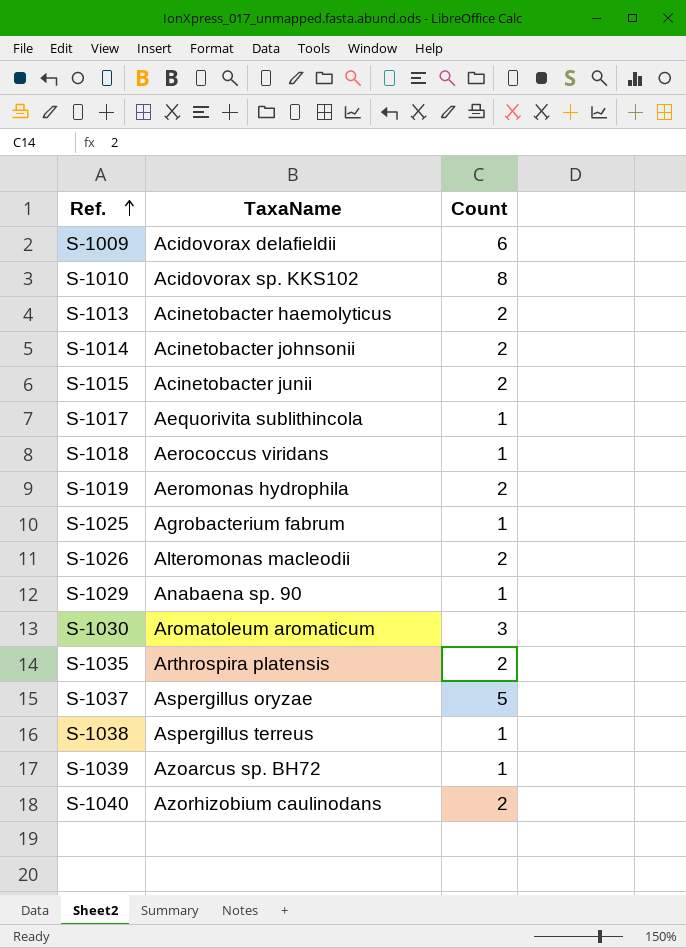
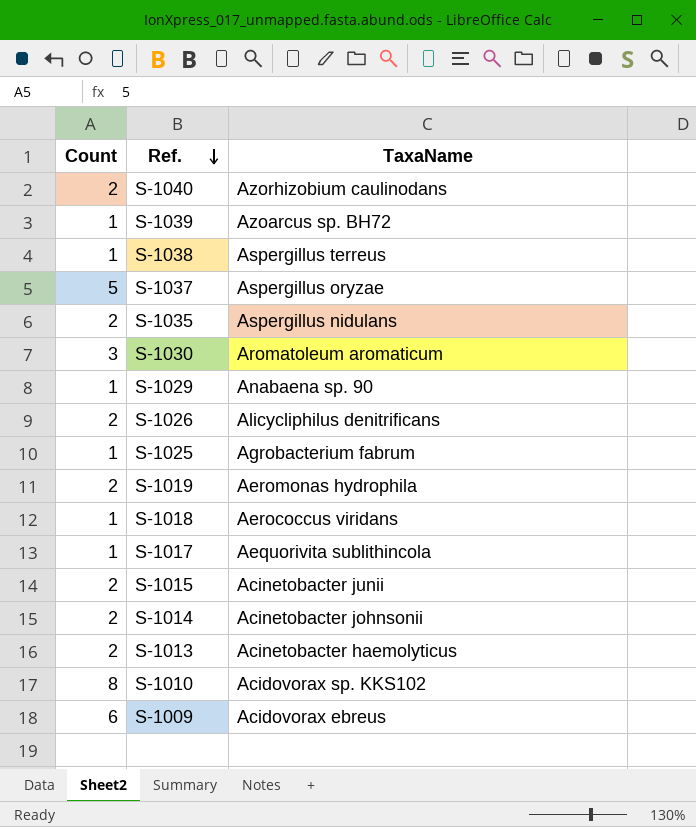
row order: Ref. ascending -> Ref. descending
column Count | position: 3 -> 1
S-1035 | TaxaName: Arthrospira platensis -> Aspergillus nidulans
S-1026 | TaxaName: Alteromonas macleodii -> Alicycliphilus denitrificans
S-1009 | TaxaName: Acidovorax delafieldii -> Acidovorax ebreus

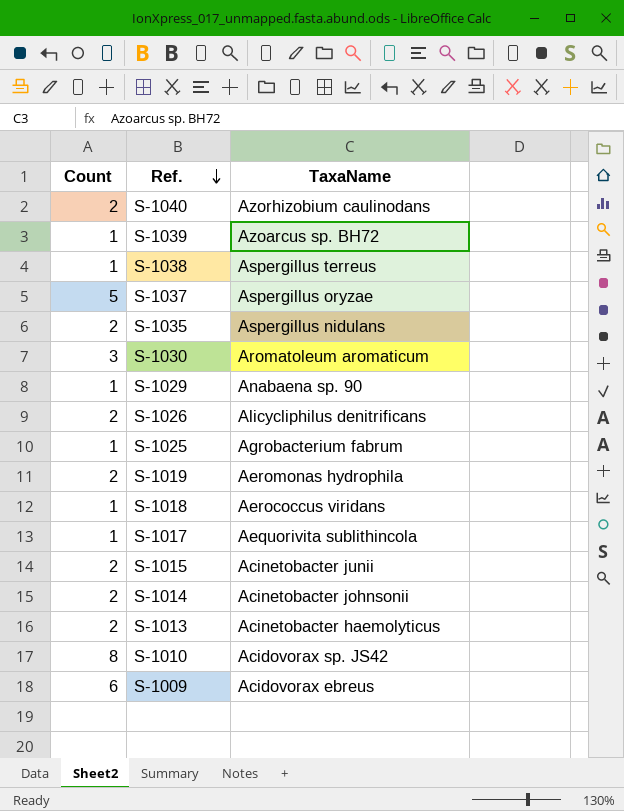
S-1010 | TaxaName: Acidovorax sp. KKS102 -> Acidovorax sp. JS42

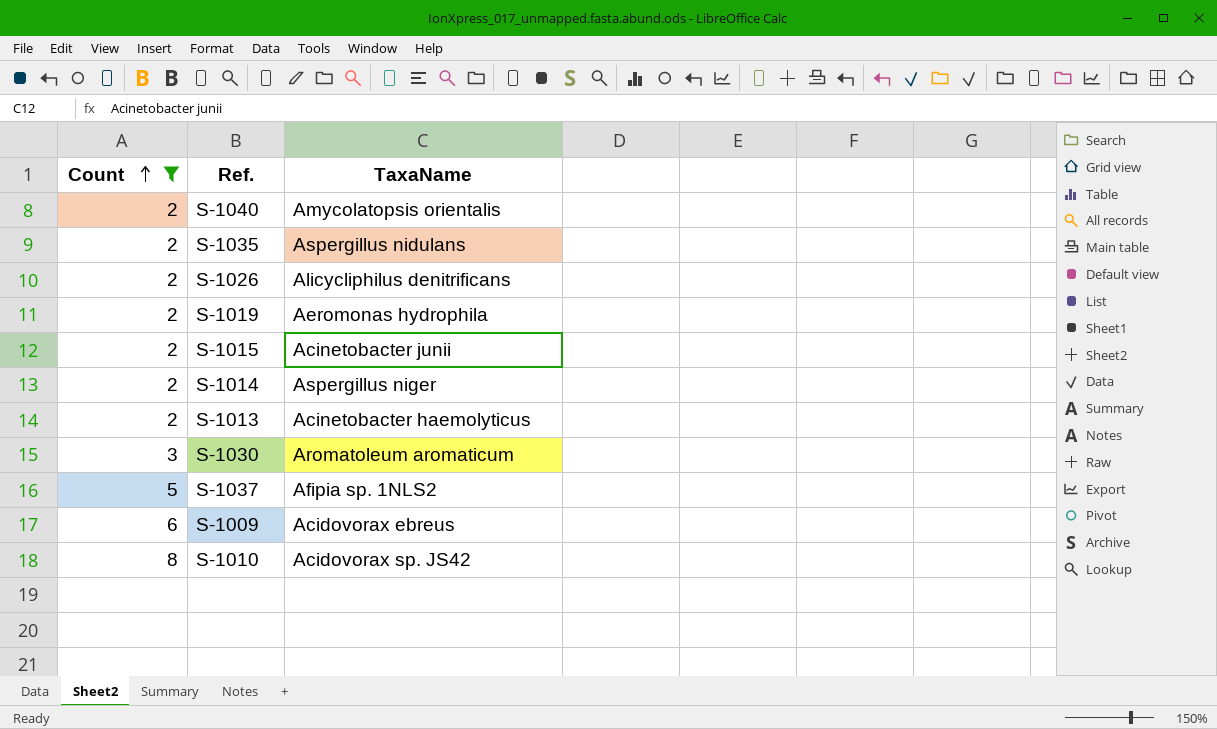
filter: none -> Count != 1
row order: Ref. descending -> Count ascending
S-1040 | TaxaName: Azorhizobium caulinodans -> Amycolatopsis orientalis
S-1014 | TaxaName: Acinetobacter johnsonii -> Aspergillus niger
S-1037 | TaxaName: Aspergillus oryzae -> Afipia sp. 1NLS2

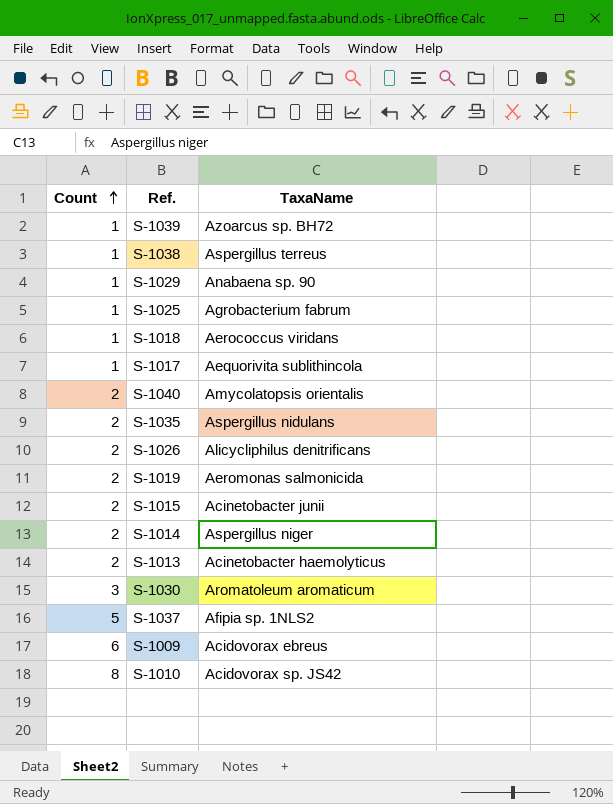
filter: Count != 1 -> none
S-1019 | TaxaName: Aeromonas hydrophila -> Aeromonas salmonicida

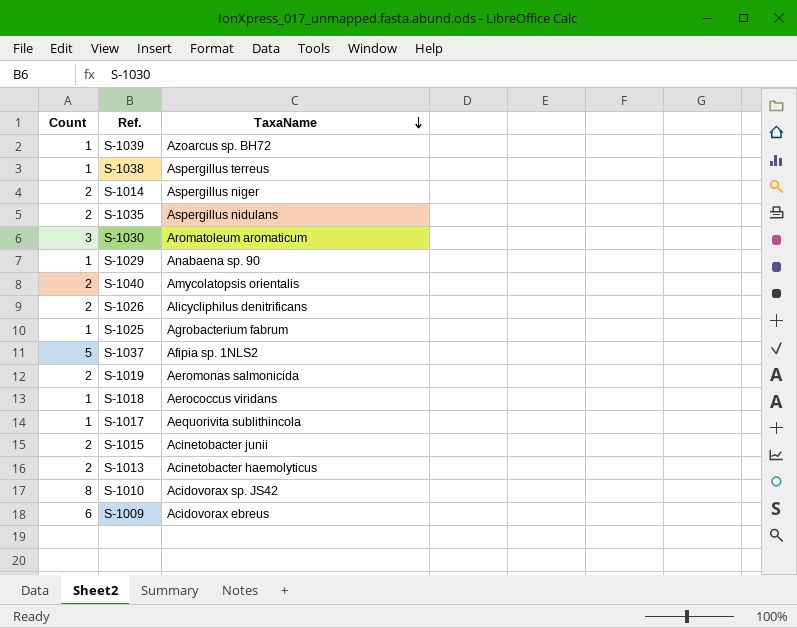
row order: Count ascending -> TaxaName descending

